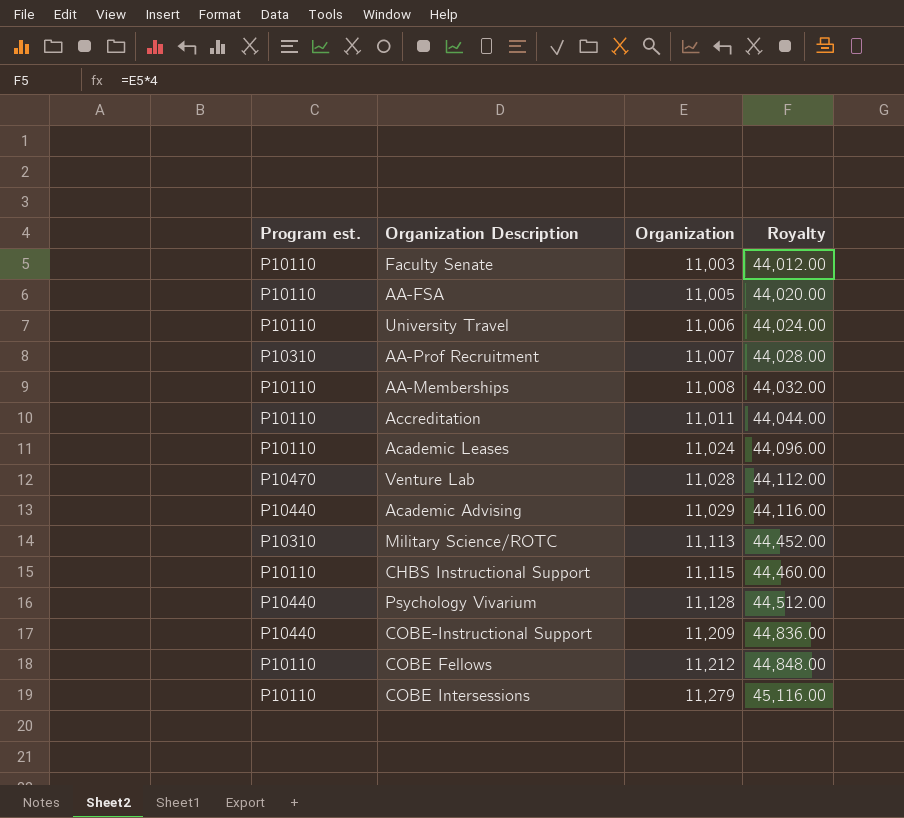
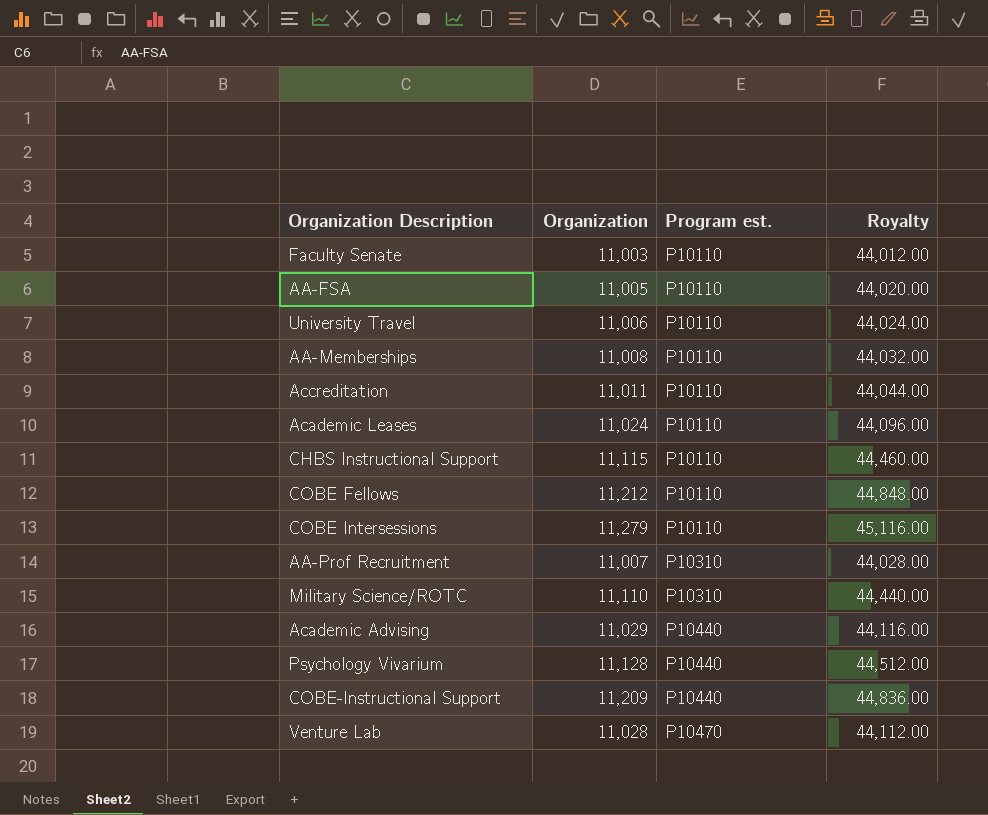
row order: Organization ascending -> Program est. ascending
column Program est. | position: 1 -> 3
Military Science/ROTC | Organization: 11,113 -> 11,110
Military Science/ROTC | Royalty: 44,452.00 -> 44,440.00

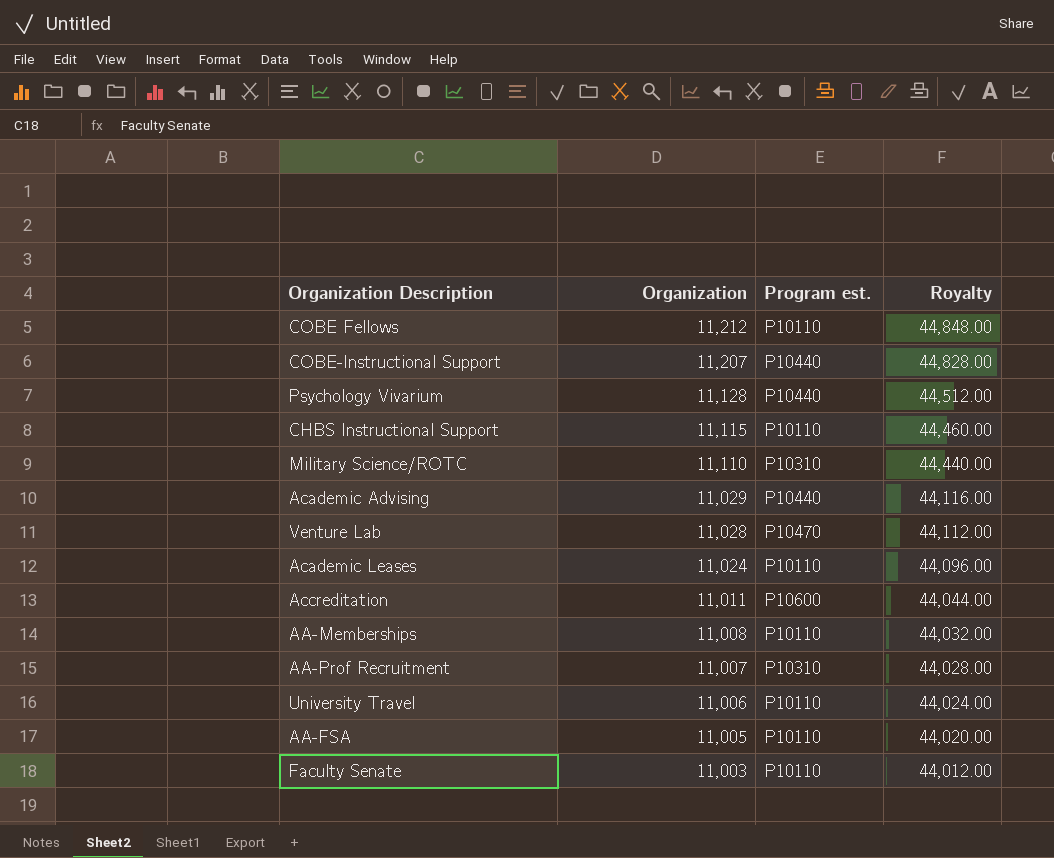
row order: Program est. ascending -> Organization descending
row COBE Intersessions: 11,279 | P10110 | 45,116.00 -> none
COBE-Instructional Support | Organization: 11,209 -> 11,207
COBE-Instructional Support | Royalty: 44,836.00 -> 44,828.00
Accreditation | Program est.: P10110 -> P10600

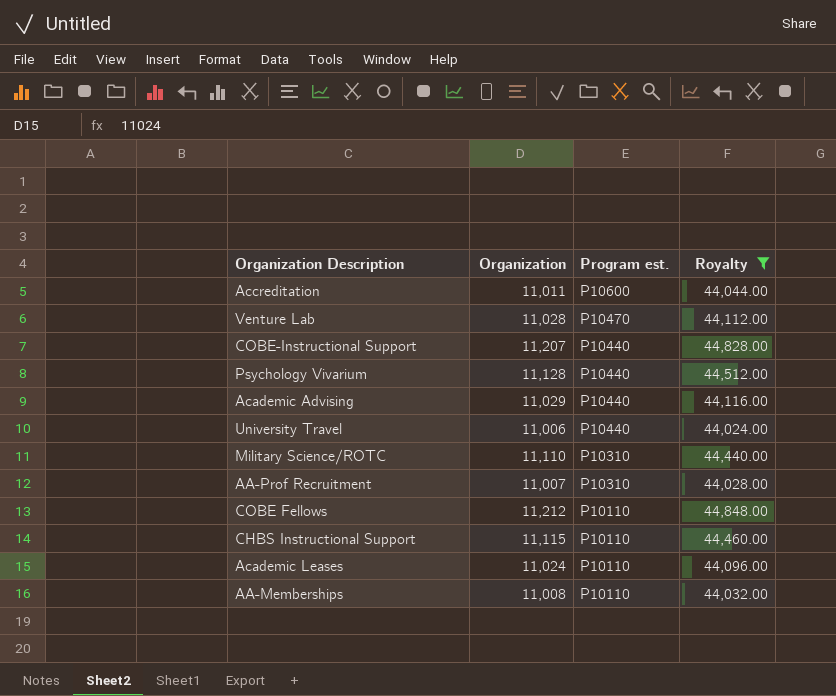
filter: none -> Royalty >= 44,024.00
row order: Organization descending -> Program est. descending
University Travel | Program est.: P10110 -> P10440

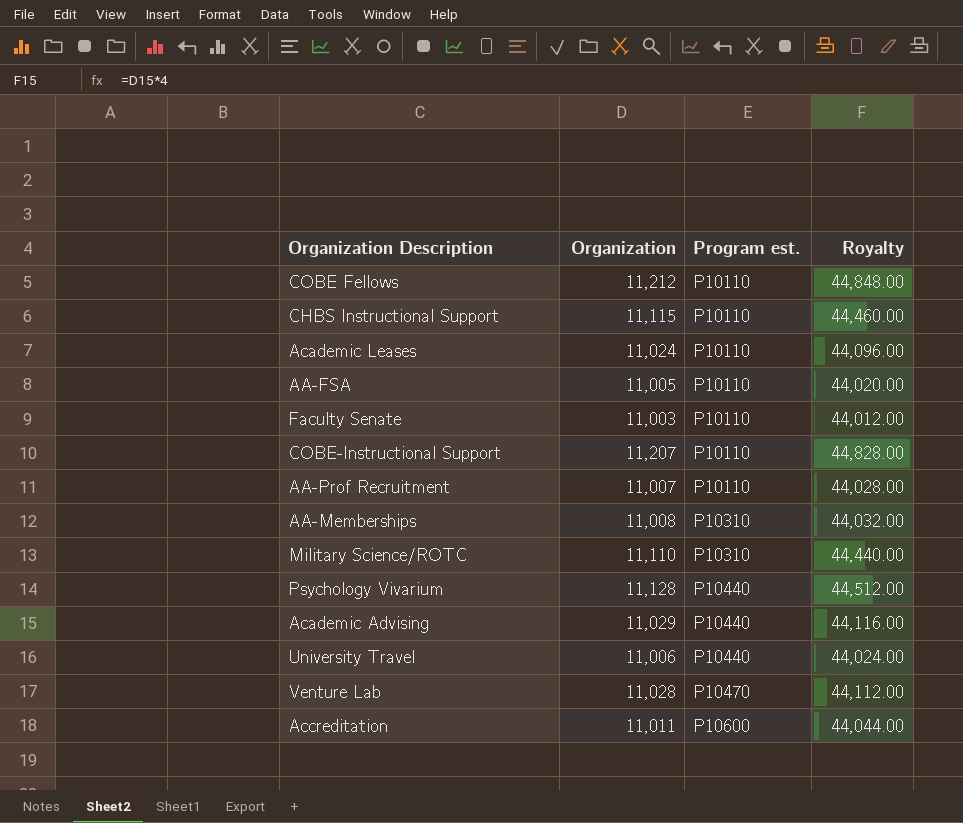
filter: Royalty >= 44,024.00 -> none
row order: Program est. descending -> Program est. ascending
COBE-Instructional Support | Program est.: P10440 -> P10110
AA-Prof Recruitment | Program est.: P10310 -> P10110
AA-Memberships | Program est.: P10110 -> P10310

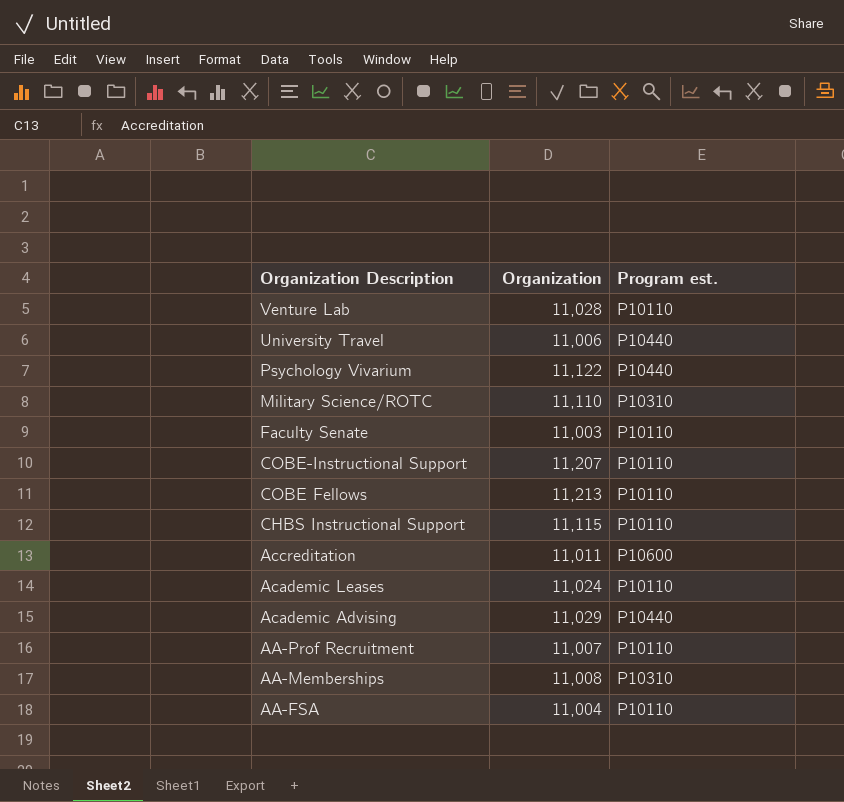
row order: Program est. ascending -> Organization Description descending
column Royalty | formula: [Organization] * 4 -> none
Venture Lab | Program est.: P10470 -> P10110
Psychology Vivarium | Organization: 11,128 -> 11,122
COBE Fellows | Organization: 11,212 -> 11,213
AA-FSA | Organization: 11,005 -> 11,004

